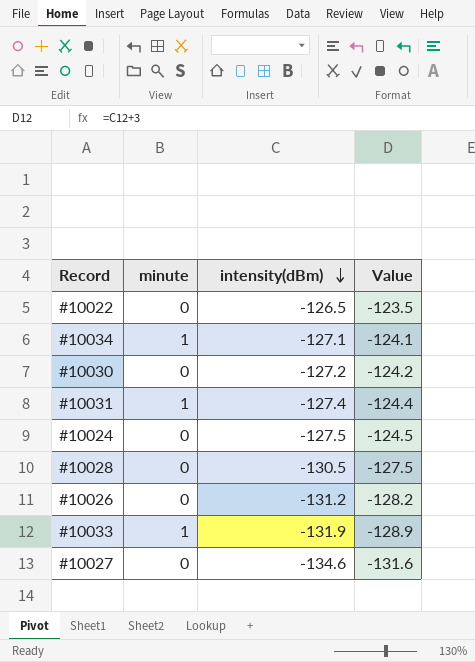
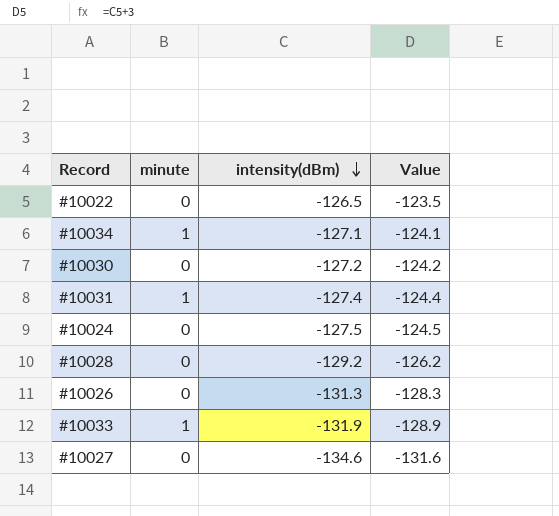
#10028 | intensity(dBm): -130.5 -> -129.2
#10028 | Value: -127.5 -> -126.2
#10026 | intensity(dBm): -131.2 -> -131.3
#10026 | Value: -128.2 -> -128.3

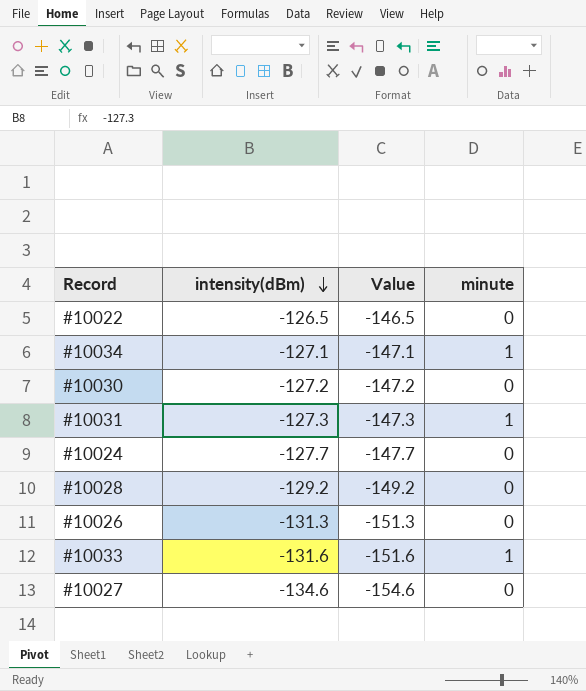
column Value | formula: [intensity(dBm)] + 3 -> [intensity(dBm)] - 20
column minute | position: 2 -> 4
#10031 | intensity(dBm): -127.4 -> -127.3
#10024 | intensity(dBm): -127.5 -> -127.7
#10033 | intensity(dBm): -131.9 -> -131.6

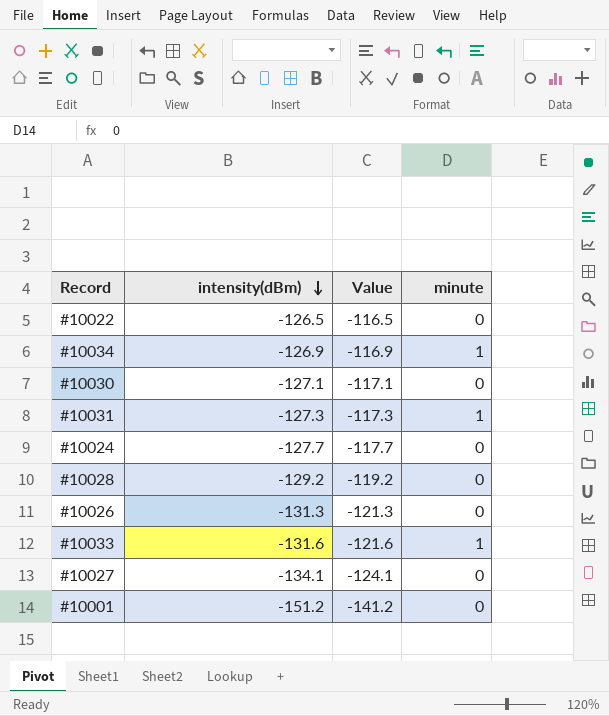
column Value | formula: [intensity(dBm)] - 20 -> [intensity(dBm)] + 10
#10034 | intensity(dBm): -127.1 -> -126.9
#10030 | intensity(dBm): -127.2 -> -127.1
#10027 | intensity(dBm): -134.6 -> -134.1
row #10001: none -> -151.2 | -141.2 | 0

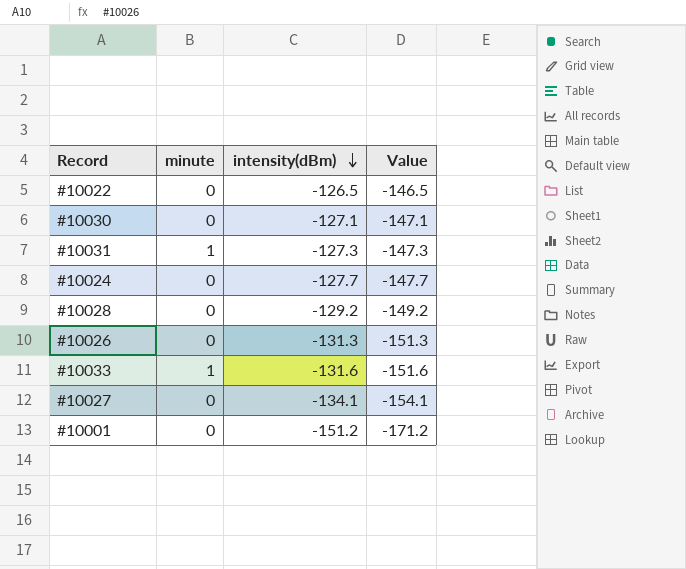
column minute | position: 4 -> 2
column Value | formula: [intensity(dBm)] + 10 -> [intensity(dBm)] - 20
row #10034: -126.9 | -116.9 | 1 -> none

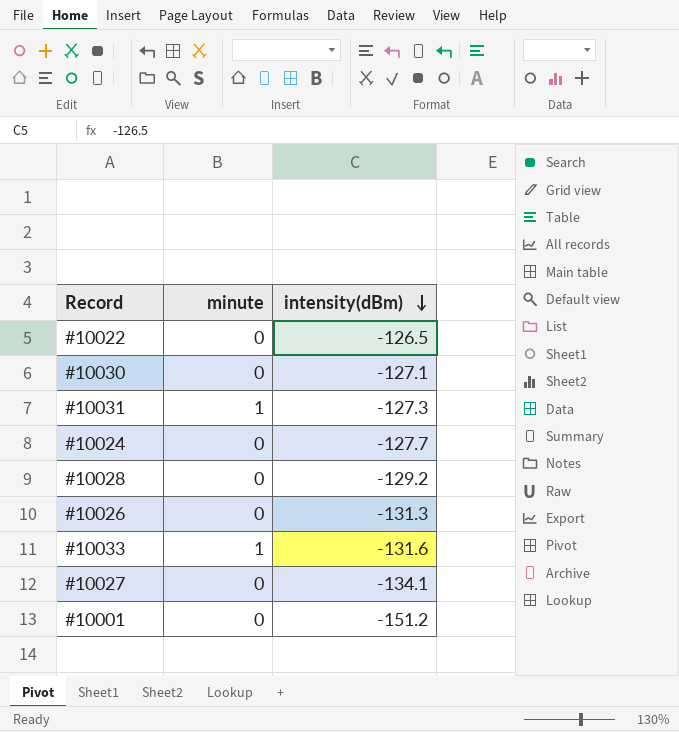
column Value | formula: [intensity(dBm)] - 20 -> none

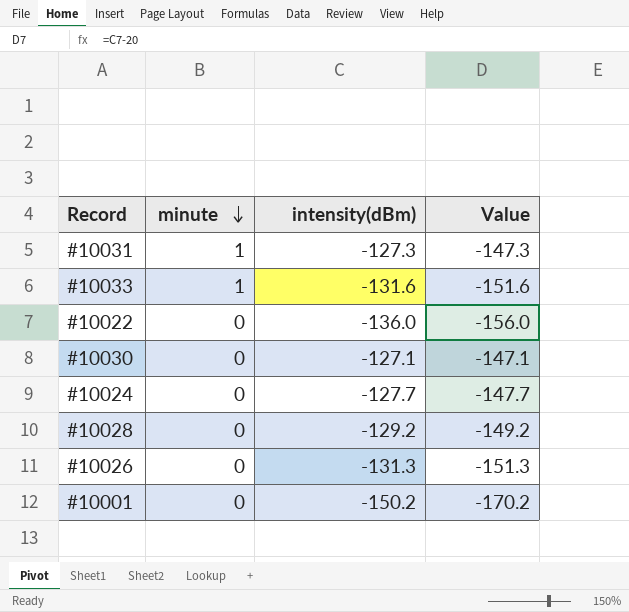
row order: intensity(dBm) descending -> minute descending
column Value | formula: none -> [intensity(dBm)] - 20
row #10027: 0 | -134.1 -> none
#10022 | intensity(dBm): -126.5 -> -136.0
#10001 | intensity(dBm): -151.2 -> -150.2

